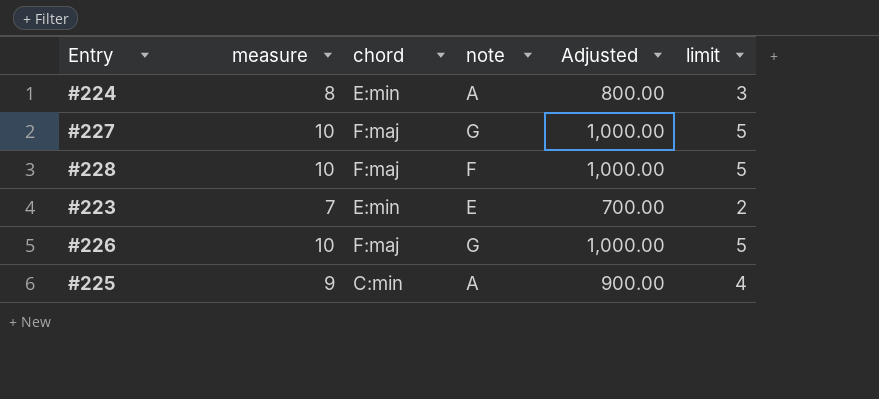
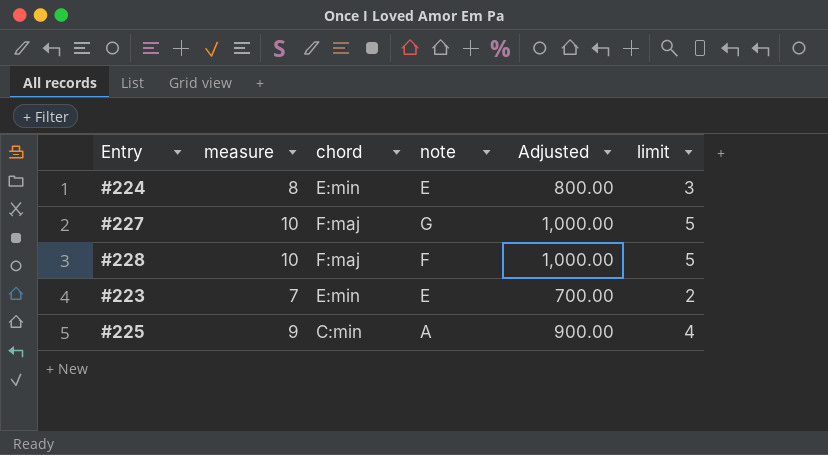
row #226: 10 | F:maj | G | 1,000.00 | 5 -> none
#224 | note: A -> E

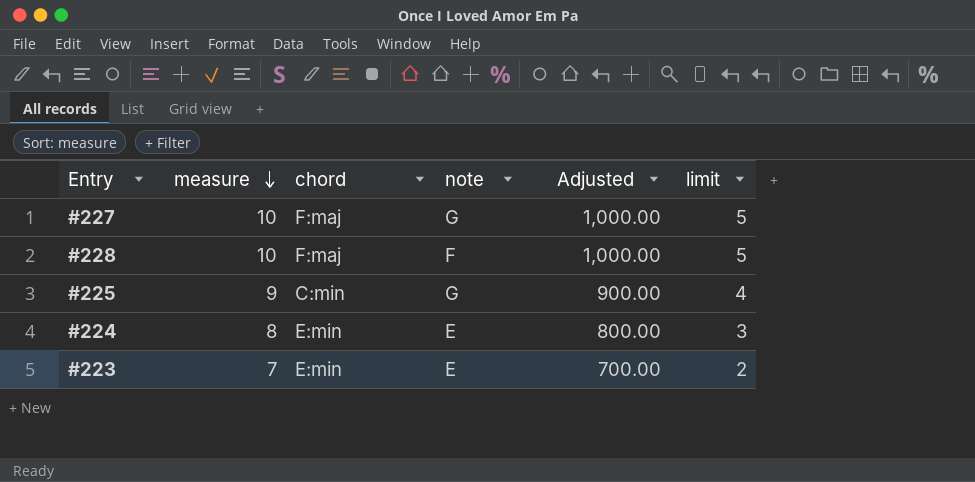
row order: none -> measure descending
#225 | note: A -> G

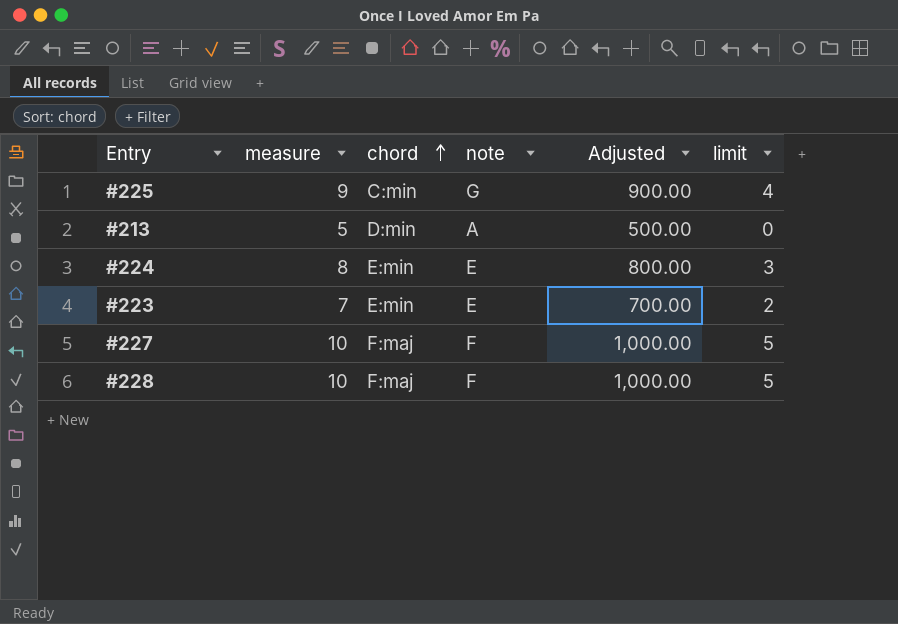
row order: measure descending -> chord ascending
row #213: none -> 5 | D:min | A | 500.00 | 0
#227 | note: G -> F

